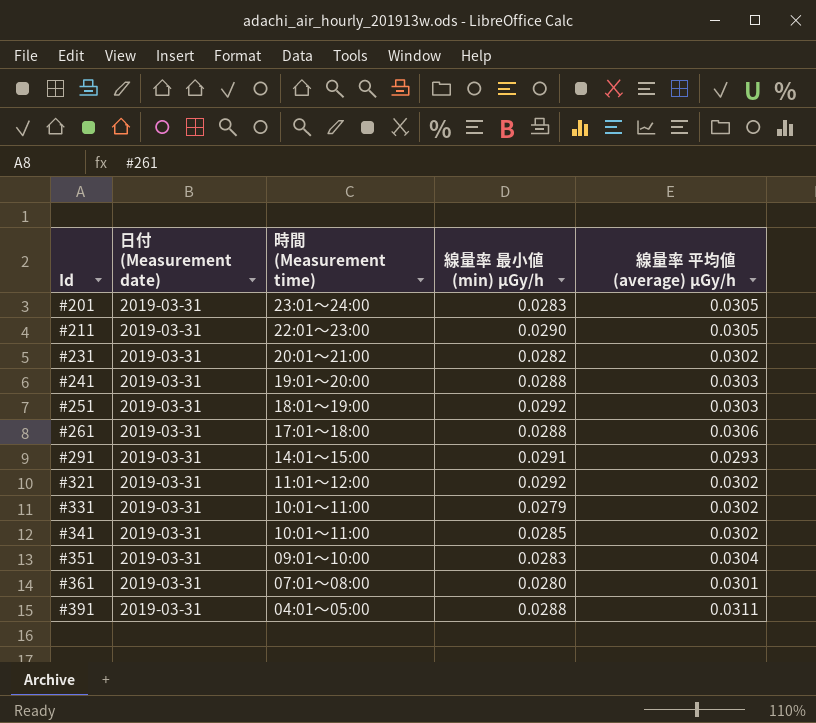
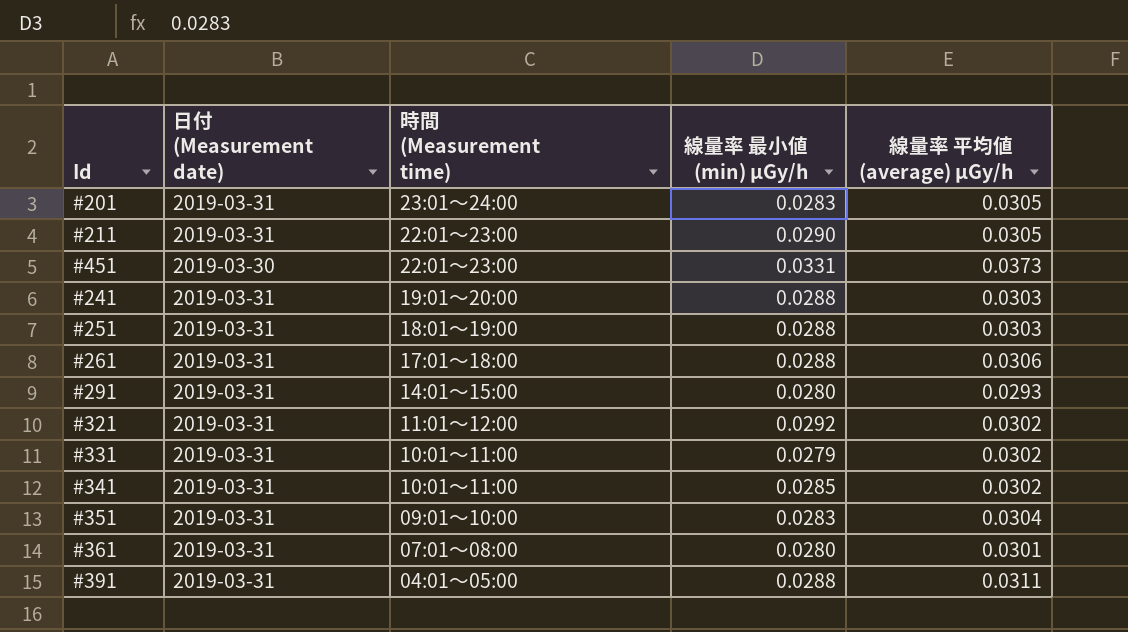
row #231: 2019-03-31 | 20:01～21:00 | 0.0282 | 0.0302 -> none
row #451: none -> 2019-03-30 | 22:01～23:00 | 0.0331 | 0.0373
#251 | 線量率 最小値 (min) μGy/h: 0.0292 -> 0.0288
#291 | 線量率 最小値 (min) μGy/h: 0.0291 -> 0.0280

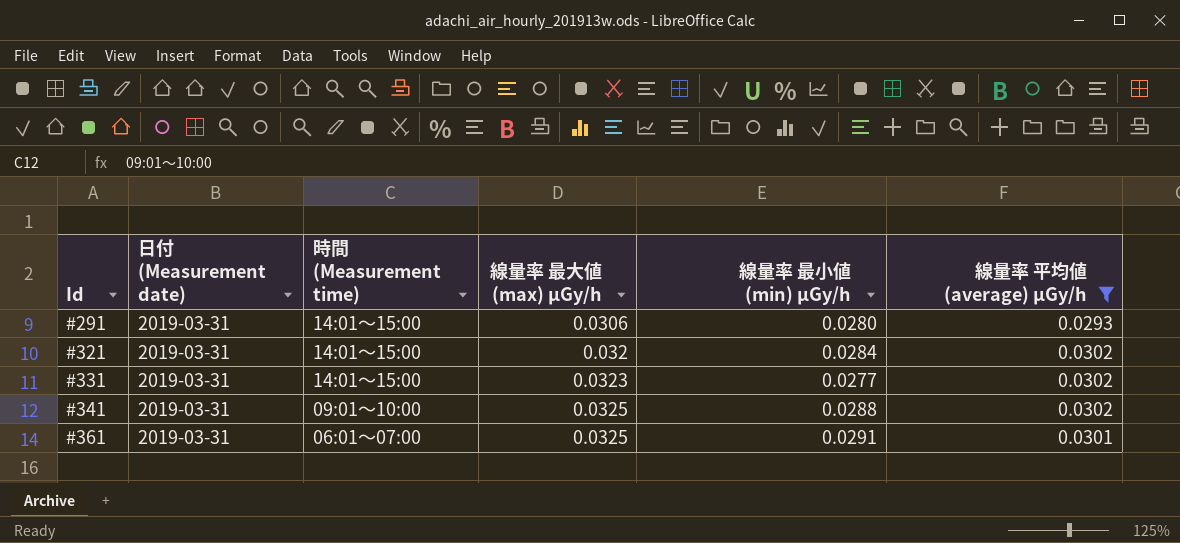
filter: none -> 線量率 平均値 (average) μGy/h <= 0.0302
column 線量率 最大値 (max) μGy/h | position: none -> 4
#321 | 時間 (Measurement time): 11:01～12:00 -> 14:01～15:00
#321 | 線量率 最小値 (min) μGy/h: 0.0292 -> 0.0284
#331 | 時間 (Measurement time): 10:01～11:00 -> 14:01～15:00
#331 | 線量率 最小値 (min) μGy/h: 0.0279 -> 0.0277
#341 | 時間 (Measurement time): 10:01～11:00 -> 09:01～10:00
#341 | 線量率 最小値 (min) μGy/h: 0.0285 -> 0.0288
#361 | 時間 (Measurement time): 07:01～08:00 -> 06:01～07:00
#361 | 線量率 最小値 (min) μGy/h: 0.0280 -> 0.0291

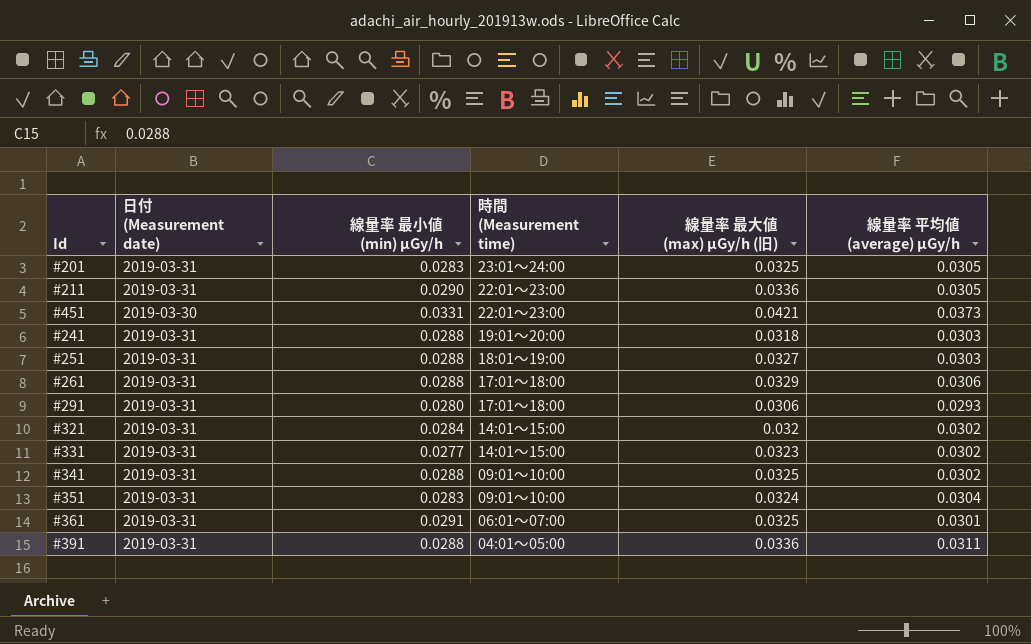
filter: 線量率 平均値 (average) μGy/h <= 0.0302 -> none
column 線量率 最小値 (min) μGy/h | position: 5 -> 3
column name: 線量率 最大値 (max) μGy/h -> 線量率 最大値 (max) μGy/h (旧)
#291 | 時間 (Measurement time): 14:01～15:00 -> 17:01～18:00

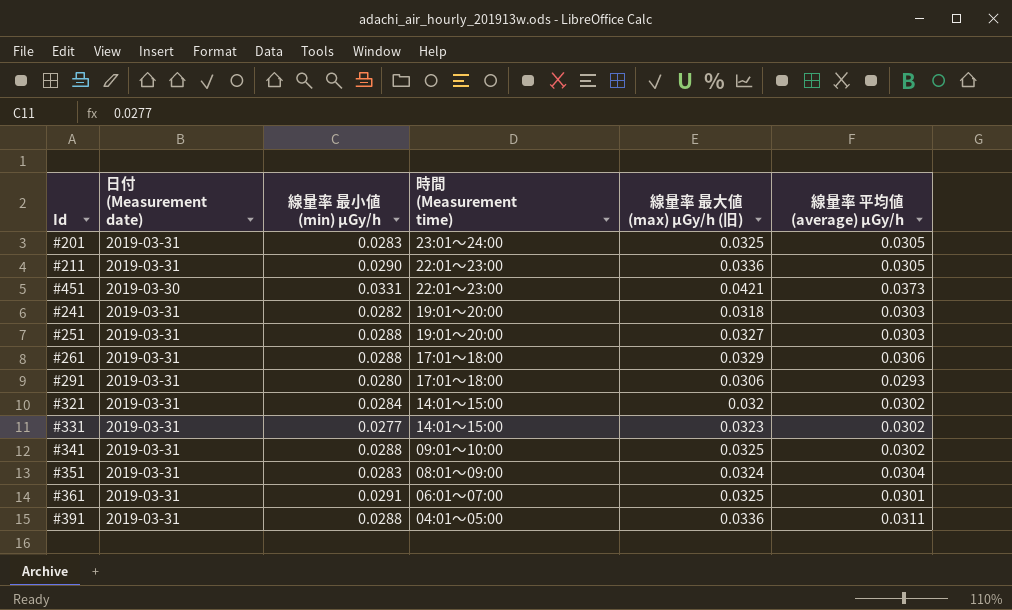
#241 | 線量率 最小値 (min) μGy/h: 0.0288 -> 0.0282
#251 | 時間 (Measurement time): 18:01～19:00 -> 19:01～20:00
#351 | 時間 (Measurement time): 09:01～10:00 -> 08:01～09:00

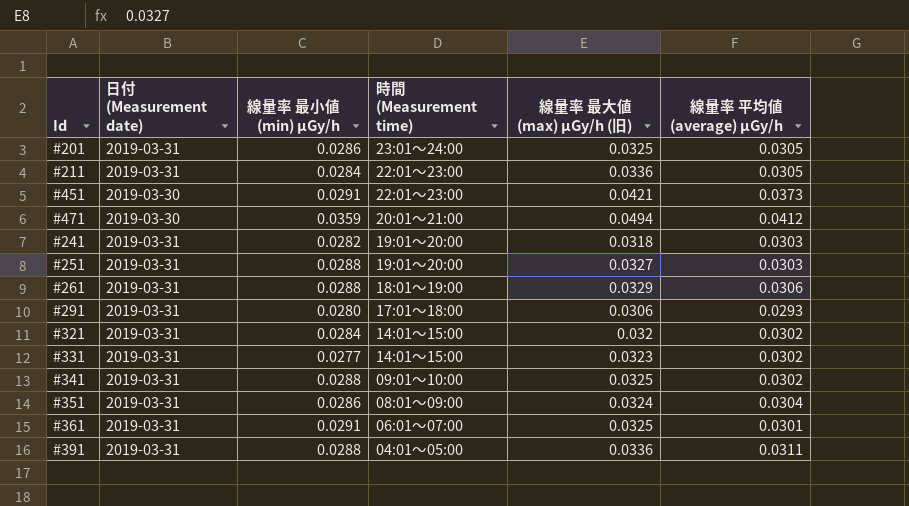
#201 | 線量率 最小値 (min) μGy/h: 0.0283 -> 0.0286
#211 | 線量率 最小値 (min) μGy/h: 0.0290 -> 0.0284
#451 | 線量率 最小値 (min) μGy/h: 0.0331 -> 0.0291
row #471: none -> 2019-03-30 | 0.0359 | 20:01～21:00 | 0.0494 | 0.0412
#261 | 時間 (Measurement time): 17:01～18:00 -> 18:01～19:00
#351 | 線量率 最小値 (min) μGy/h: 0.0283 -> 0.0286

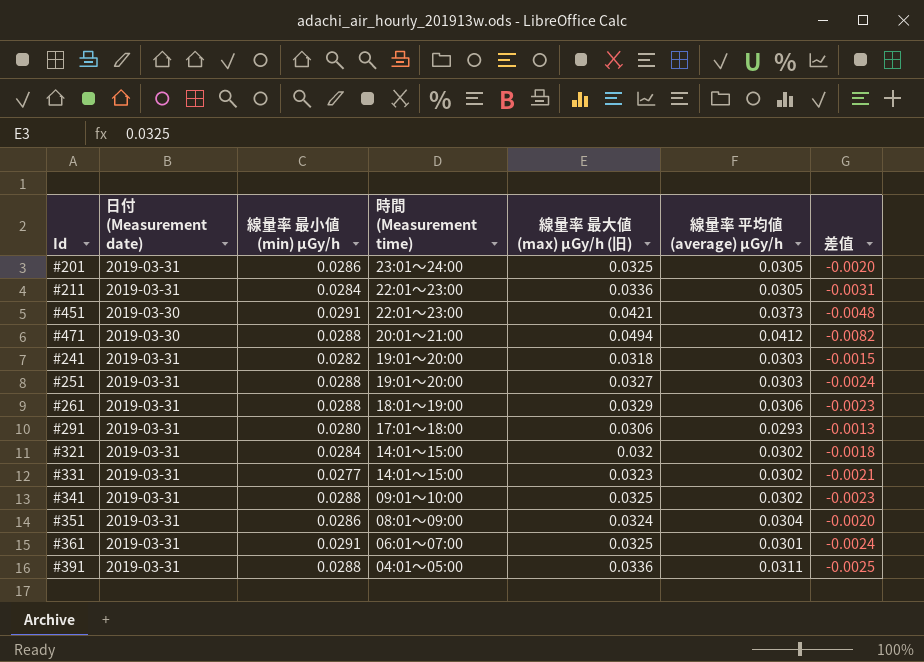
column 差值 | formula: none -> [線量率 平均値 (average) μGy/h] - [線量率 最大値 (max) μGy/h (旧)]
#471 | 線量率 最小値 (min) μGy/h: 0.0359 -> 0.0288

